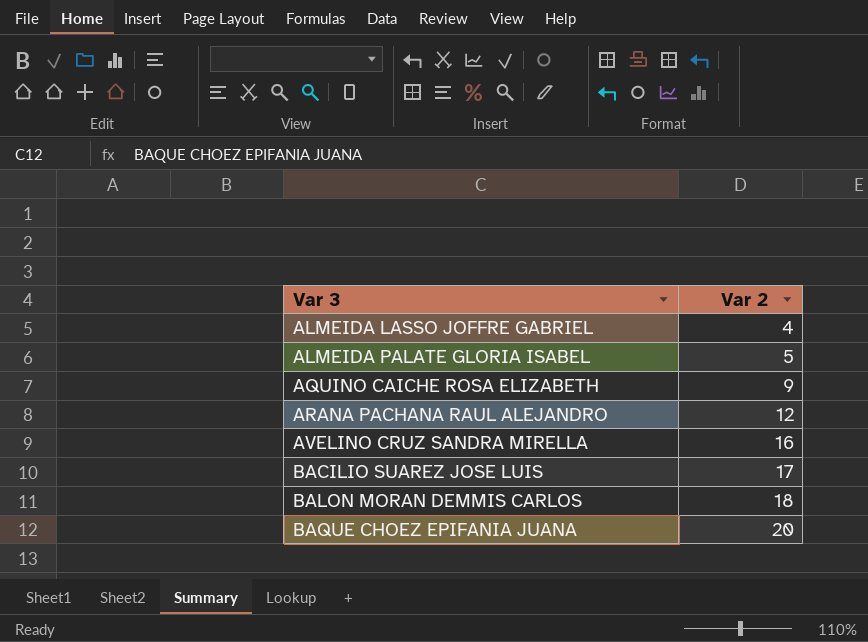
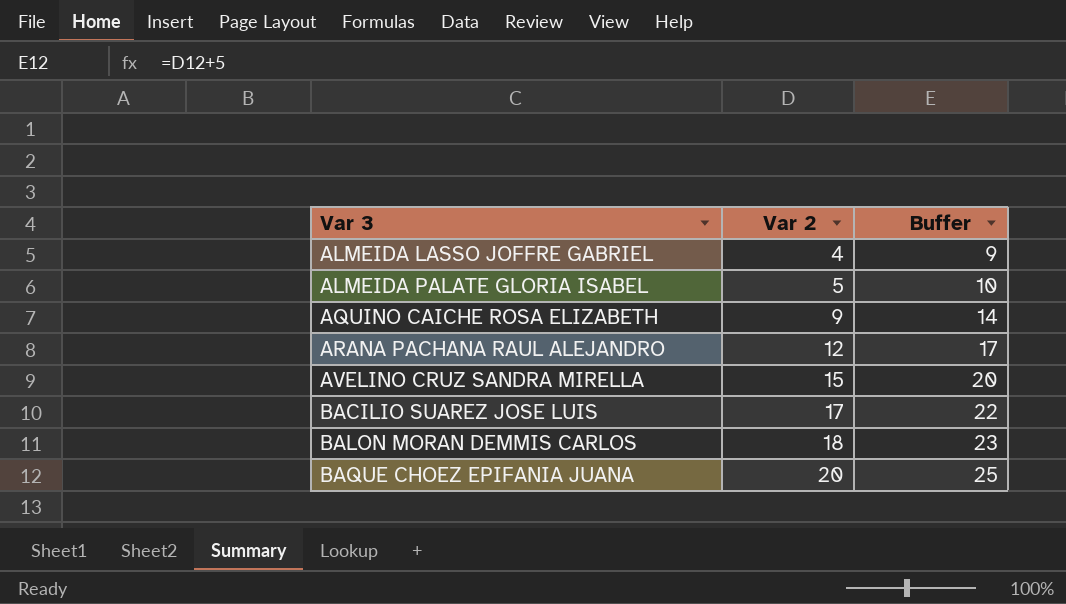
column Buffer | formula: none -> [Var 2] + 5
AVELINO CRUZ SANDRA MIRELLA | Var 2: 16 -> 15

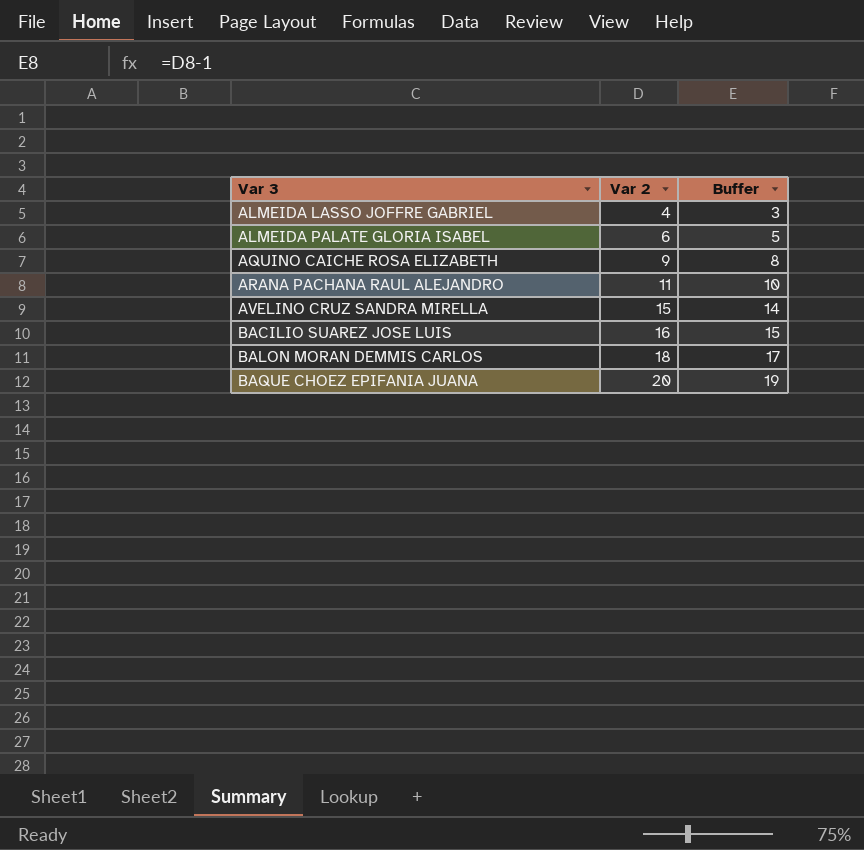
column Buffer | formula: [Var 2] + 5 -> [Var 2] - 1
ALMEIDA PALATE GLORIA ISABEL | Var 2: 5 -> 6
ARANA PACHANA RAUL ALEJANDRO | Var 2: 12 -> 11
BACILIO SUAREZ JOSE LUIS | Var 2: 17 -> 16

